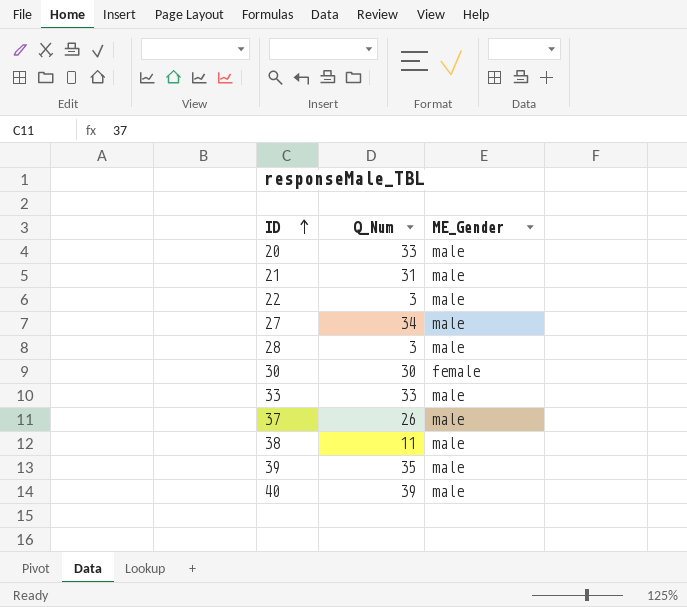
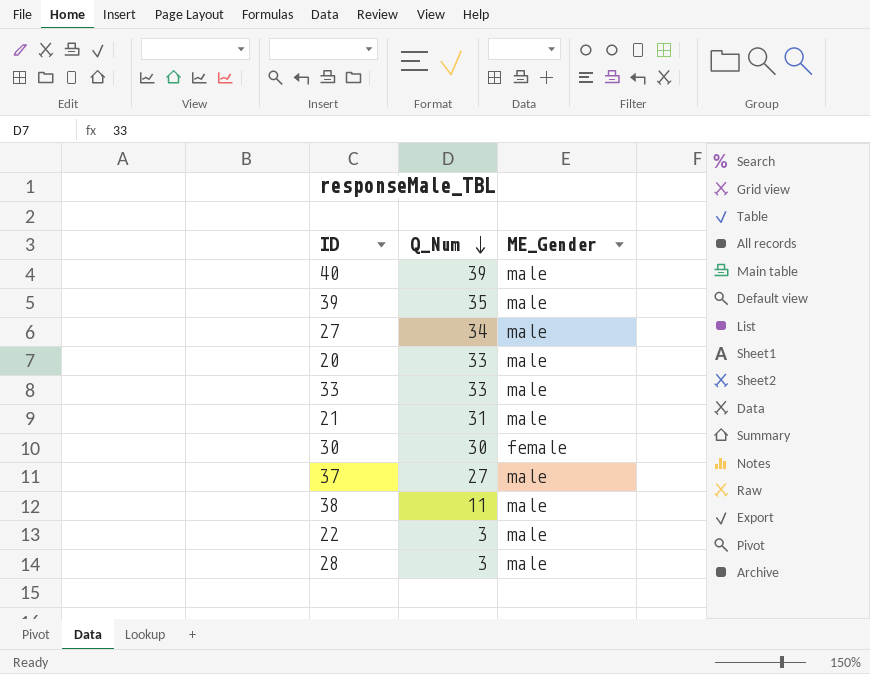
row order: ID ascending -> Q_Num descending
37 | Q_Num: 26 -> 27

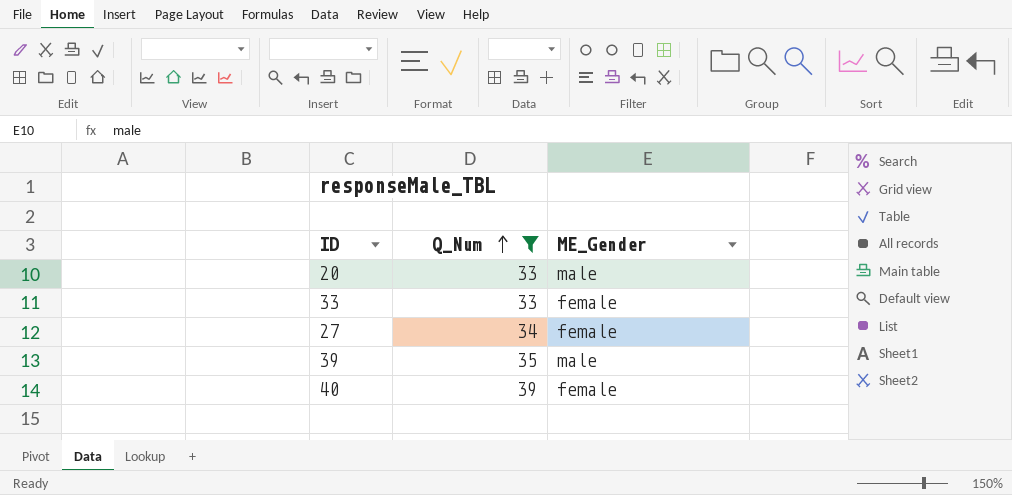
filter: none -> Q_Num >= 33
row order: Q_Num descending -> Q_Num ascending
33 | ME_Gender: male -> female
27 | ME_Gender: male -> female
40 | ME_Gender: male -> female

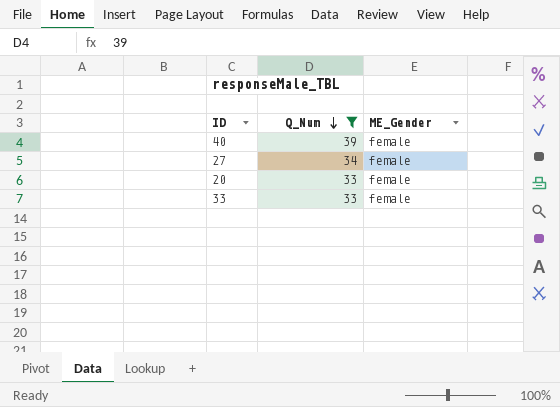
row order: Q_Num ascending -> Q_Num descending
row 39: 35 | male -> none
20 | ME_Gender: male -> female

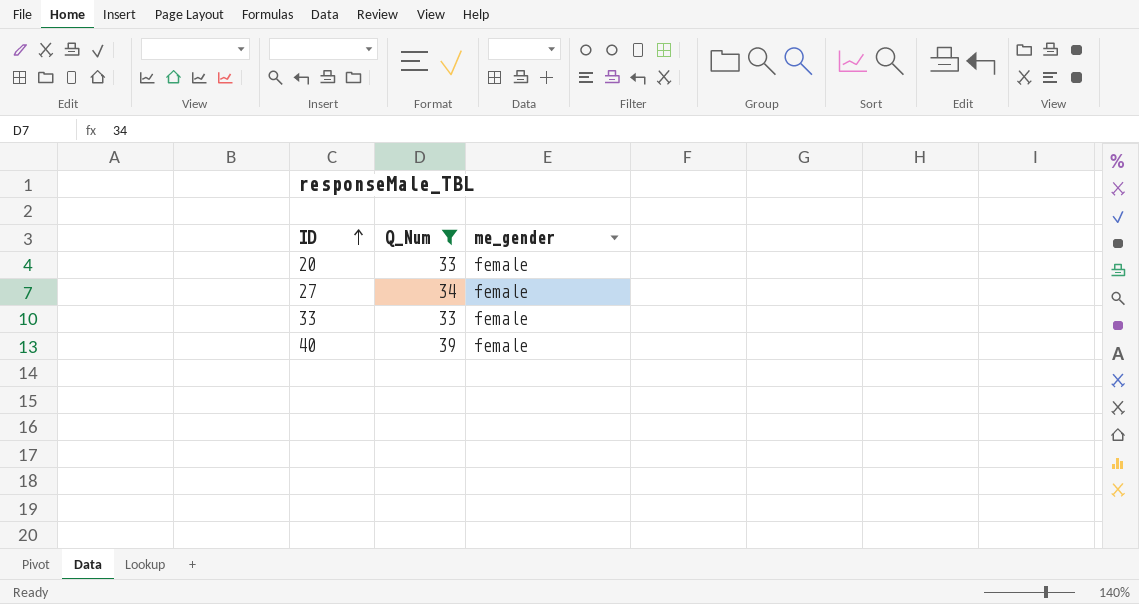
row order: Q_Num descending -> ID ascending
column name: ME_Gender -> me_gender

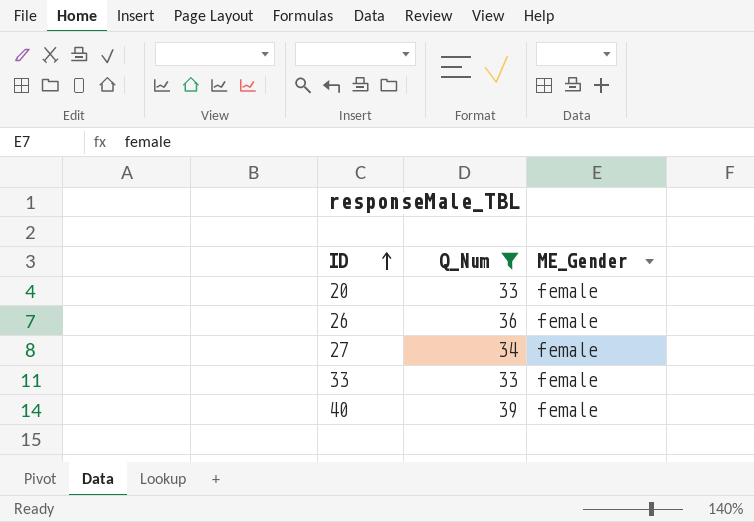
column name: me_gender -> ME_Gender
row 26: none -> 36 | female

